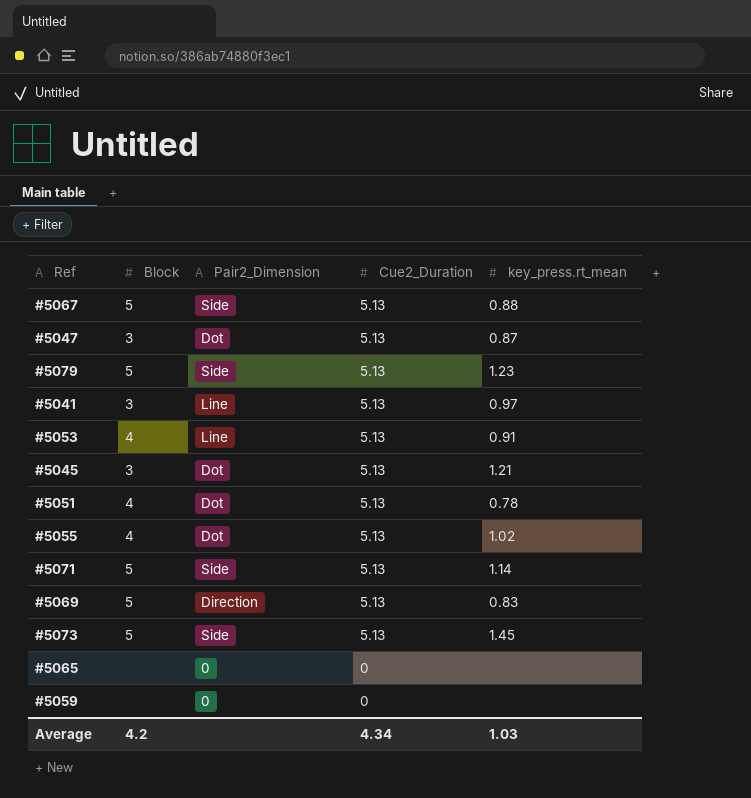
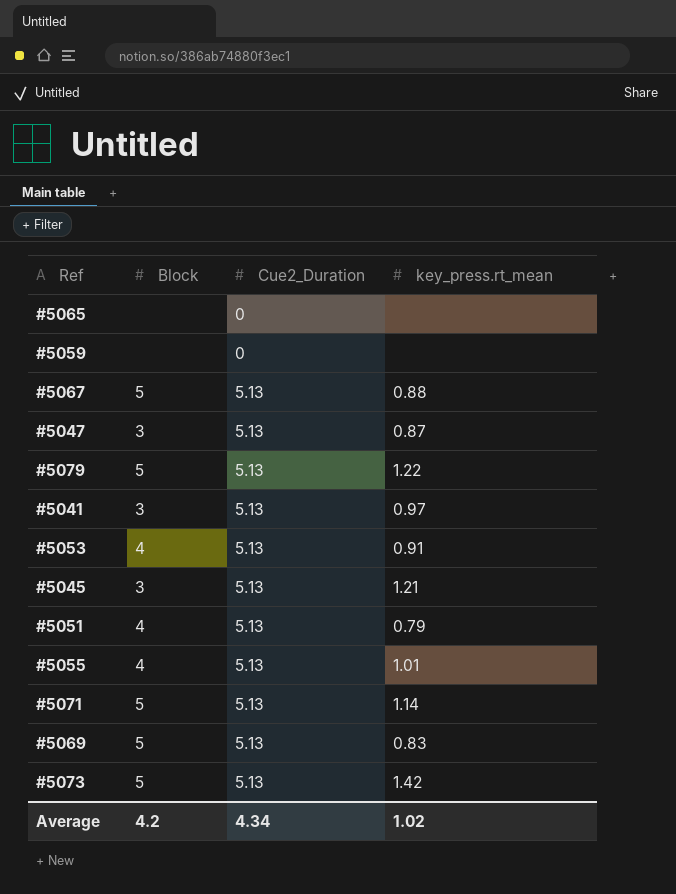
row order: Cue2_Duration descending -> Cue2_Duration ascending
column Pair2_Dimension | position: 3 -> none
#5079 | key_press.rt_mean: 1.23 -> 1.22
#5051 | key_press.rt_mean: 0.78 -> 0.79
#5055 | key_press.rt_mean: 1.02 -> 1.01
#5073 | key_press.rt_mean: 1.45 -> 1.42
Average | key_press.rt_mean: 1.03 -> 1.02

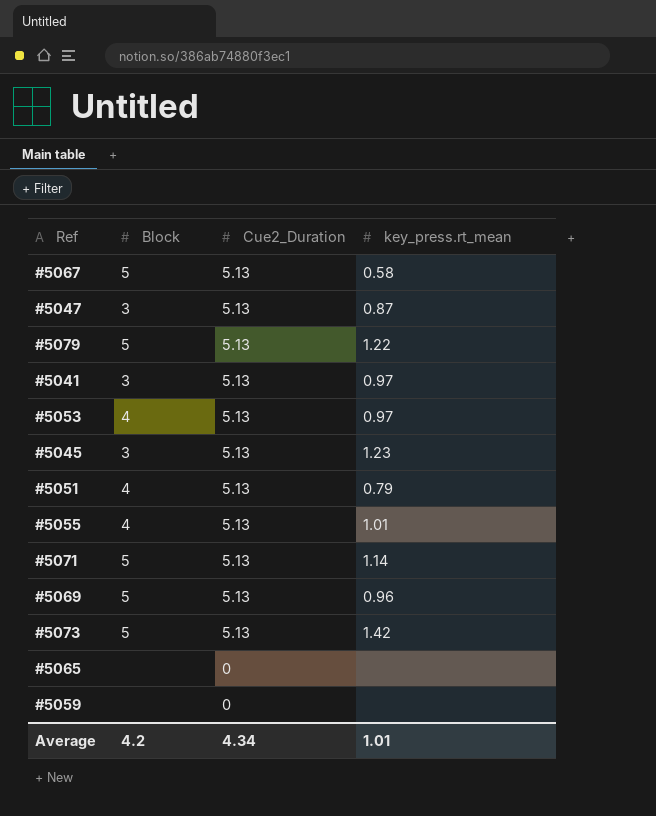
row order: Cue2_Duration ascending -> Cue2_Duration descending
#5067 | key_press.rt_mean: 0.88 -> 0.58
#5053 | key_press.rt_mean: 0.91 -> 0.97
#5045 | key_press.rt_mean: 1.21 -> 1.23
#5069 | key_press.rt_mean: 0.83 -> 0.96
Average | key_press.rt_mean: 1.02 -> 1.01

